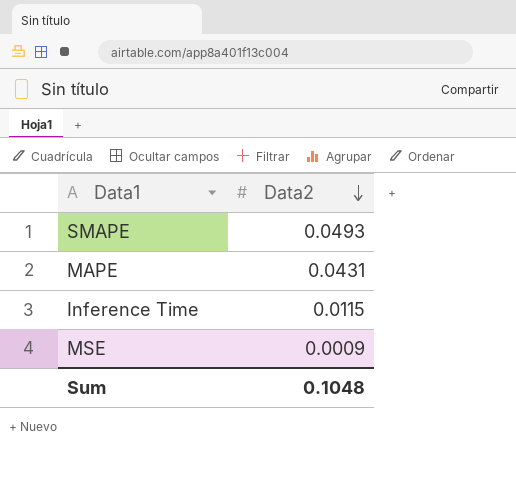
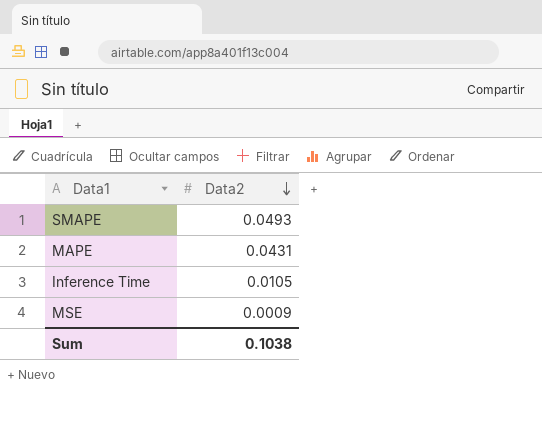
Inference Time | Data2: 0.0115 -> 0.0105
Sum | Data2: 0.1048 -> 0.1038

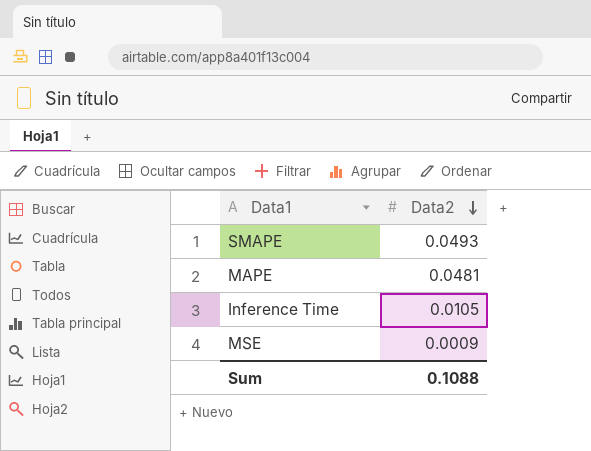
MAPE | Data2: 0.0431 -> 0.0481
Sum | Data2: 0.1038 -> 0.1088

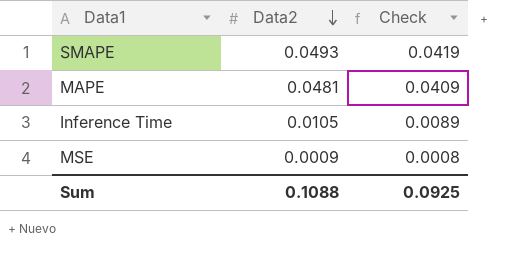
column Check | formula: none -> [Data2] * 0.85

